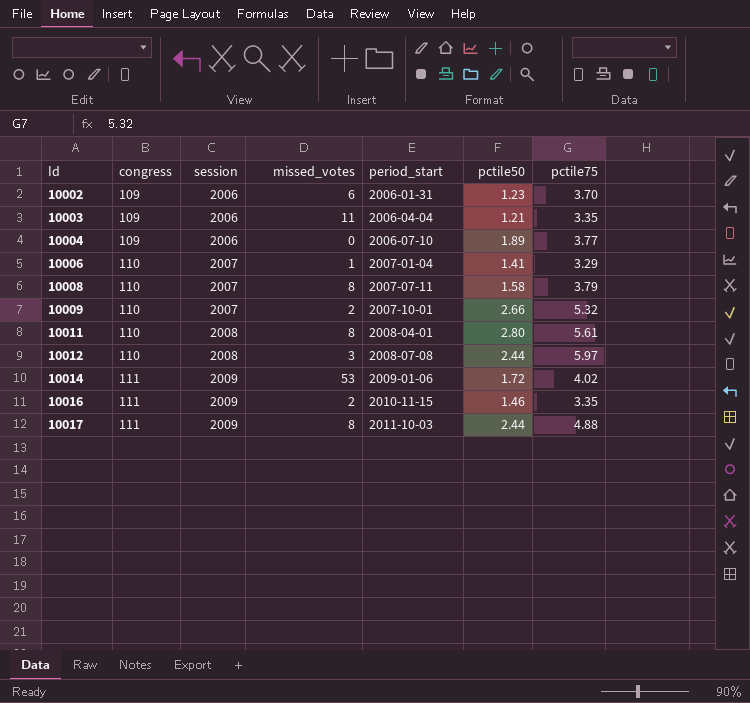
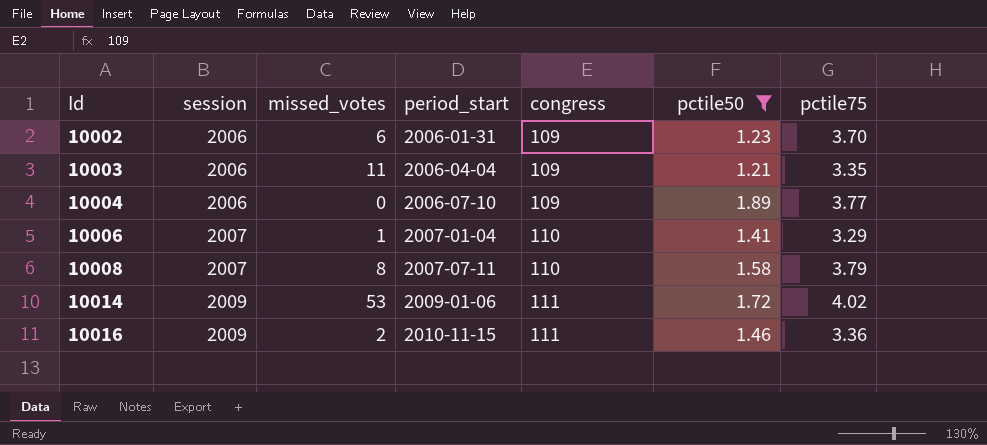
filter: none -> pctile50 <= 1.89
column congress | position: 2 -> 5
10016 | pctile75: 3.35 -> 3.36

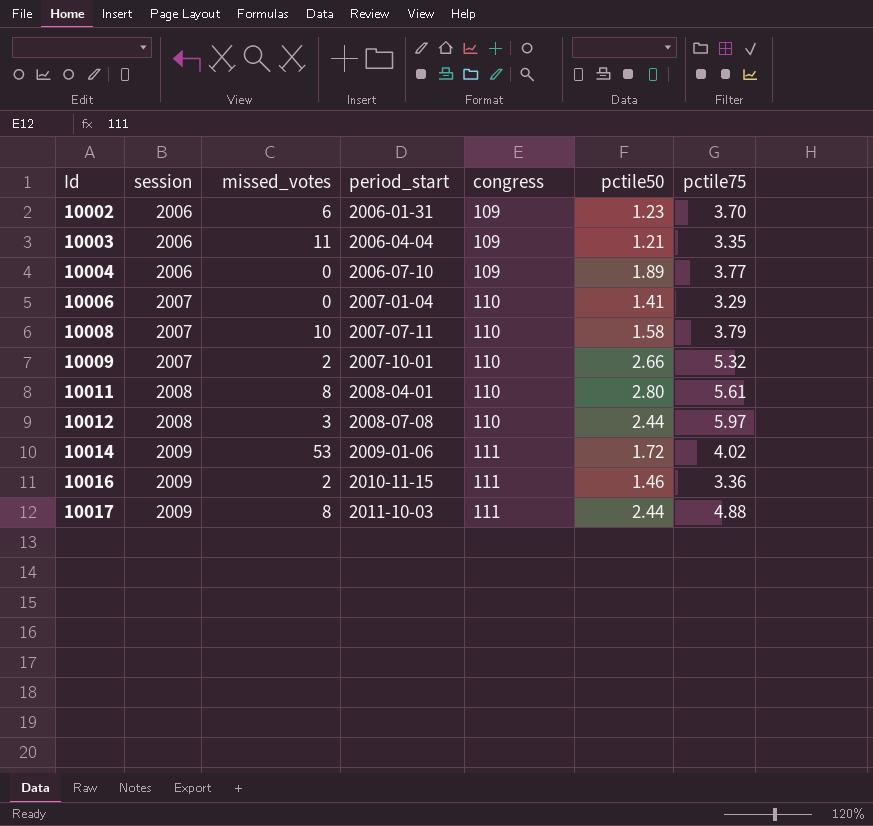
filter: pctile50 <= 1.89 -> none
10006 | missed_votes: 1 -> 0
10008 | missed_votes: 8 -> 10

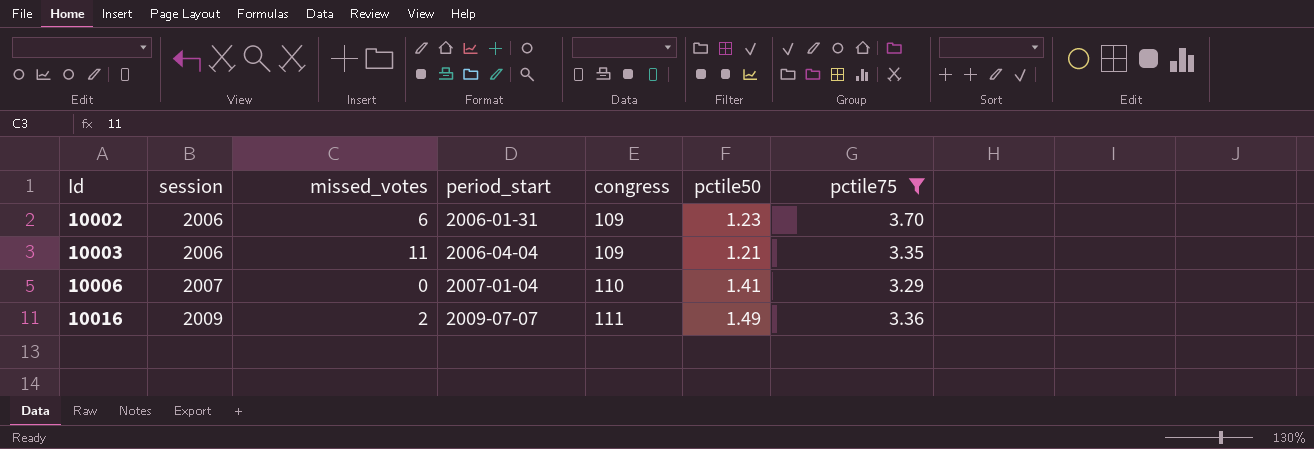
filter: none -> pctile75 <= 3.70
10016 | period_start: 2010-11-15 -> 2009-07-07
10016 | pctile50: 1.46 -> 1.49

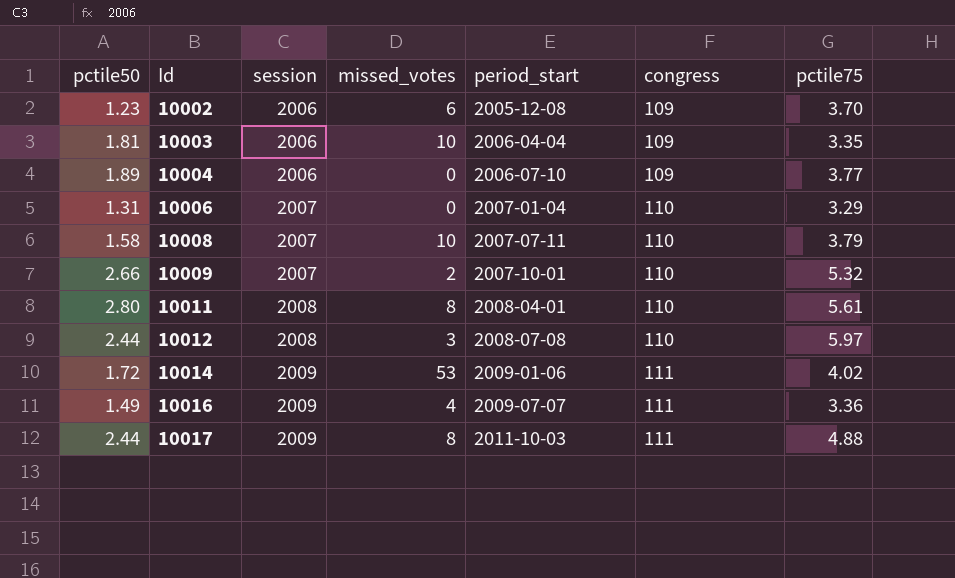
filter: pctile75 <= 3.70 -> none
column pctile50 | position: 6 -> 1
10002 | period_start: 2006-01-31 -> 2005-12-08
10003 | pctile50: 1.21 -> 1.81
10003 | missed_votes: 11 -> 10
10006 | pctile50: 1.41 -> 1.31
10016 | missed_votes: 2 -> 4

